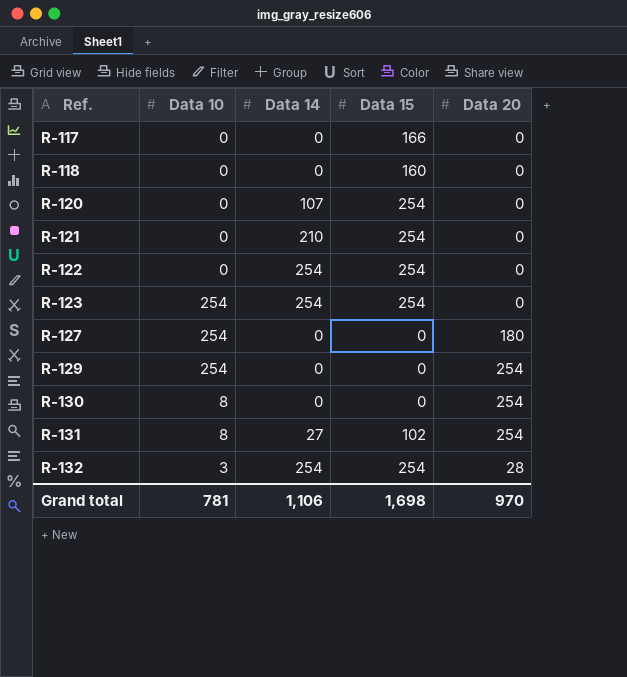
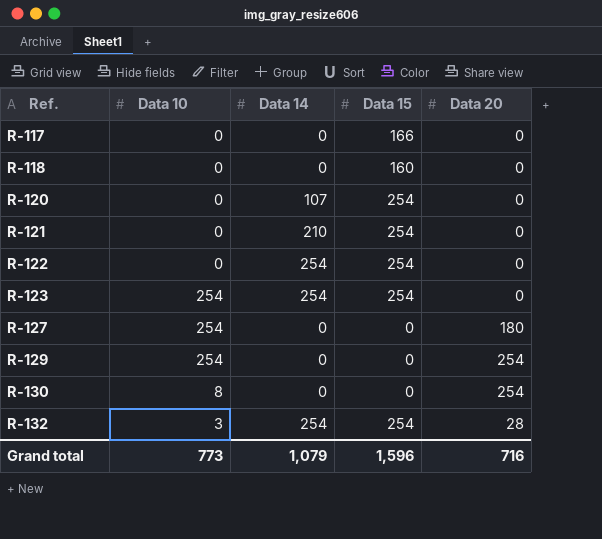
row R-131: 8 | 27 | 102 | 254 -> none
Grand total | Data 10: 781 -> 773
Grand total | Data 14: 1,106 -> 1,079
Grand total | Data 15: 1,698 -> 1,596
Grand total | Data 20: 970 -> 716

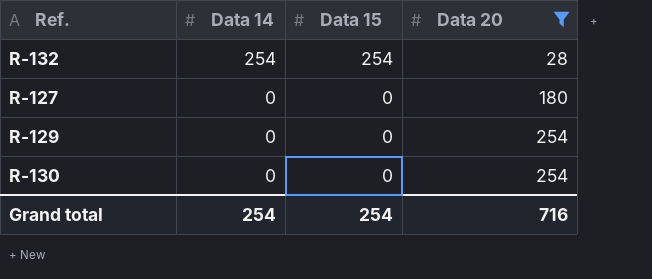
filter: none -> Data 20 != 0
row order: Ref. ascending -> Data 14 descending
column Data 10 | position: 2 -> none
Grand total | Data 14: 1,079 -> 254
Grand total | Data 15: 1,596 -> 254

